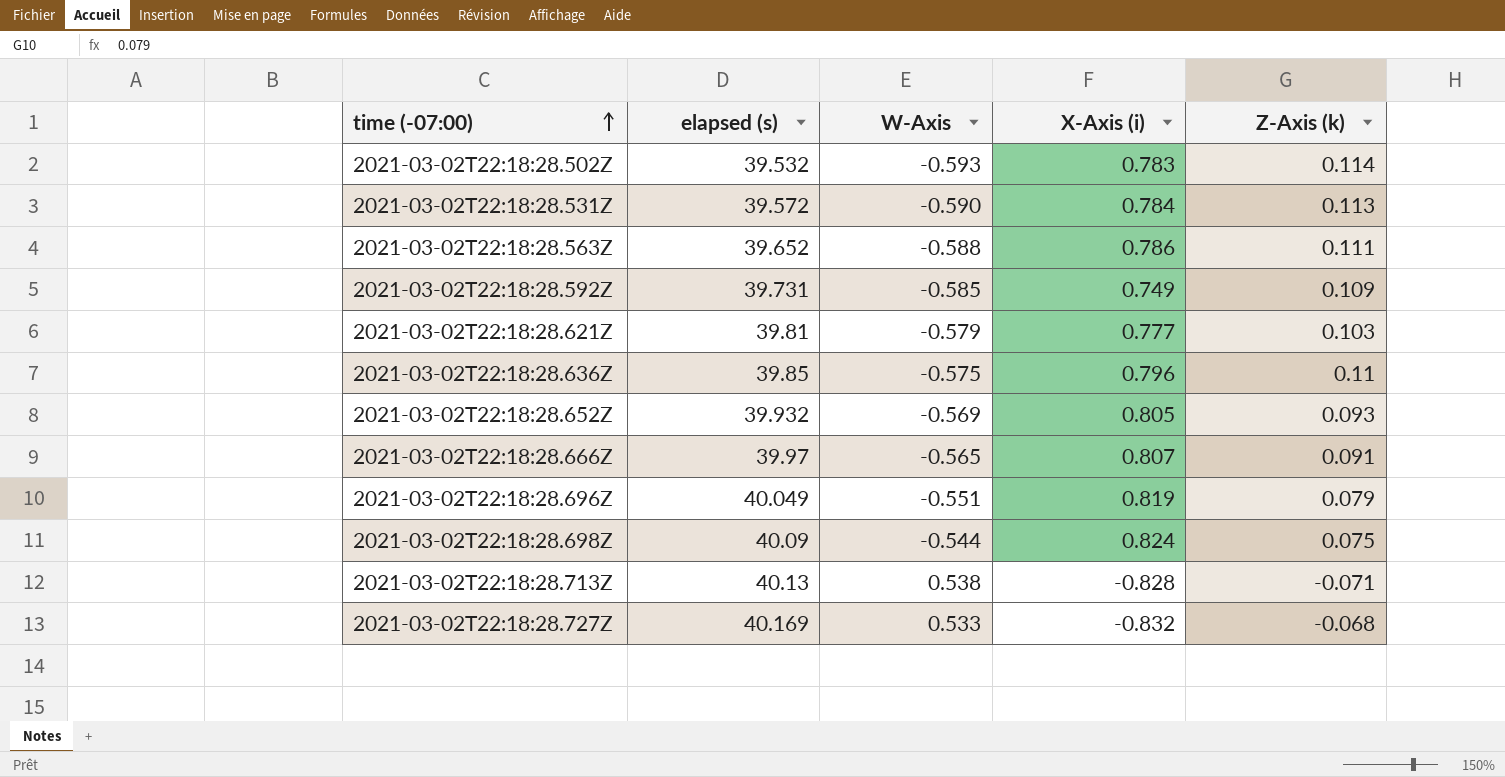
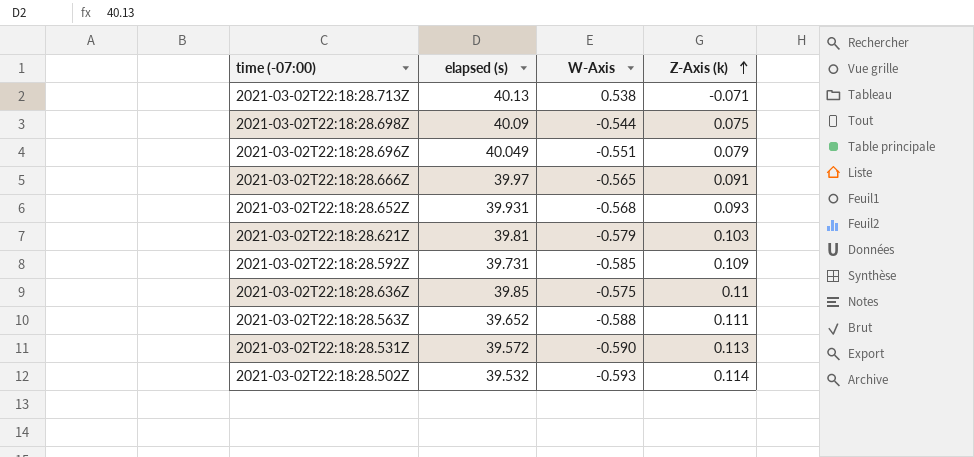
row order: time (-07:00) ascending -> Z-Axis (k) ascending
column X-Axis (i) | position: 4 -> none
row 2021-03-02T22:18:28.727Z: 40.169 | 0.533 | -0.832 | -0.068 -> none
2021-03-02T22:18:28.652Z | elapsed (s): 39.932 -> 39.931
2021-03-02T22:18:28.652Z | W-Axis: -0.569 -> -0.568

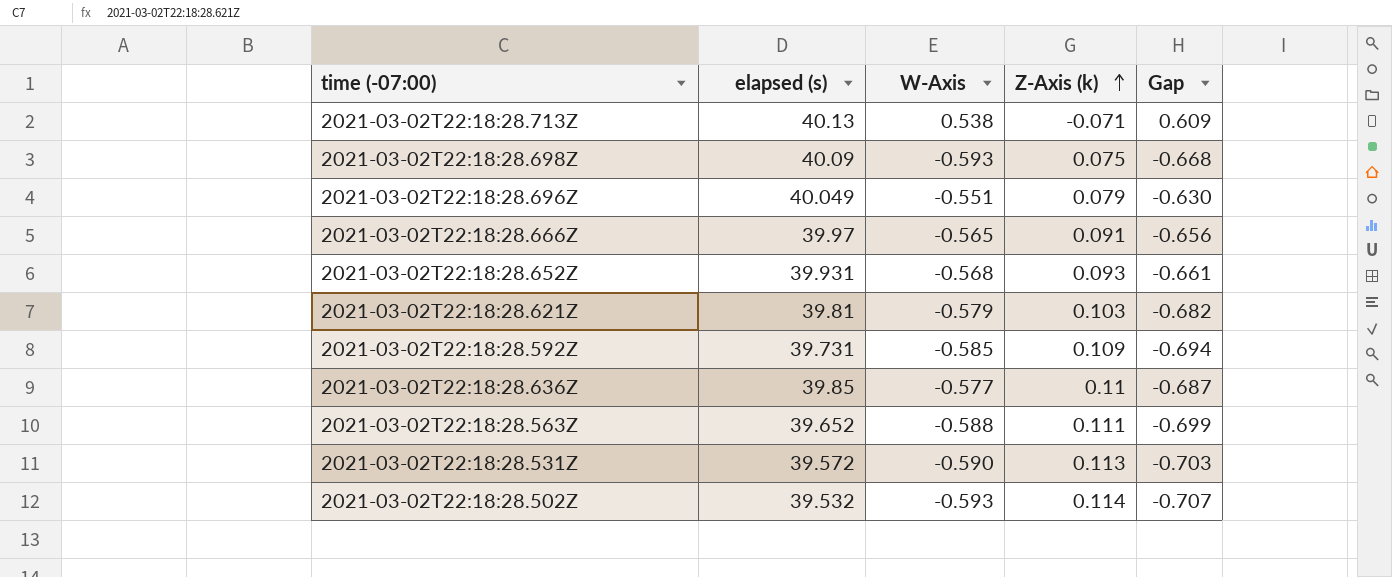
column Gap | formula: none -> [W-Axis] - [Z-Axis (k)]
2021-03-02T22:18:28.698Z | W-Axis: -0.544 -> -0.593
2021-03-02T22:18:28.636Z | W-Axis: -0.575 -> -0.577

